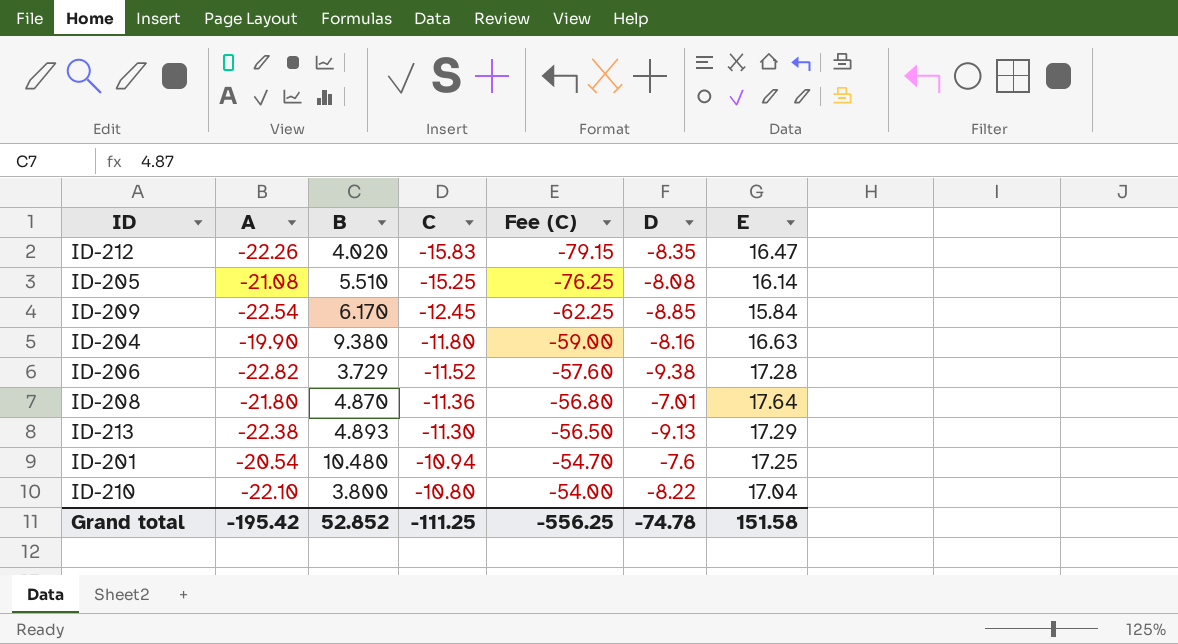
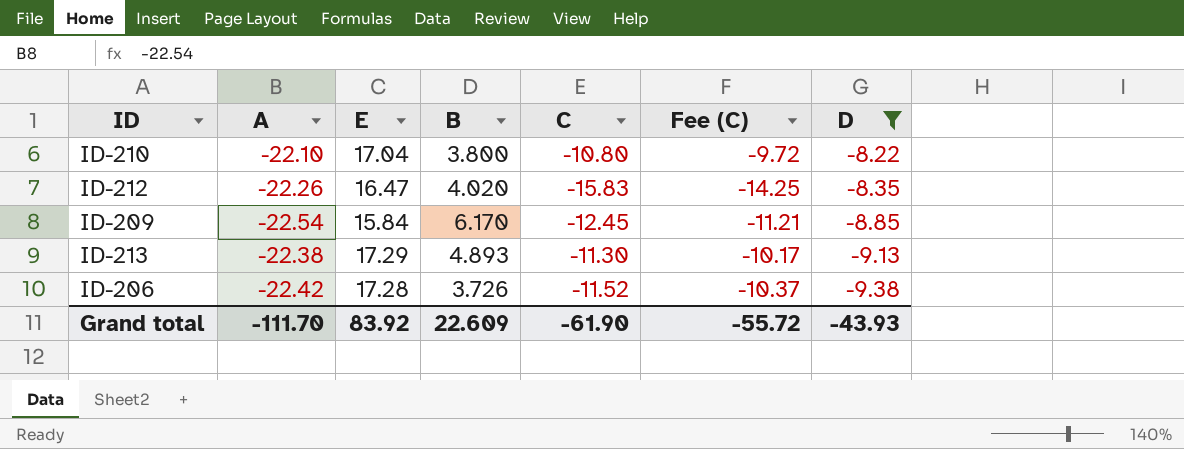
filter: none -> D <= -8.22
row order: C ascending -> D descending
column E | position: 7 -> 3
column Fee (C) | formula: [C] * 5 -> [C] * 0.9
ID-206 | A: -22.82 -> -22.42
ID-206 | B: 3.729 -> 3.726
Grand total | A: -195.42 -> -111.70
Grand total | E: 151.58 -> 83.92
Grand total | B: 52.852 -> 22.609
Grand total | C: -111.25 -> -61.90
Grand total | Fee (C): -556.25 -> -55.72
Grand total | D: -74.78 -> -43.93

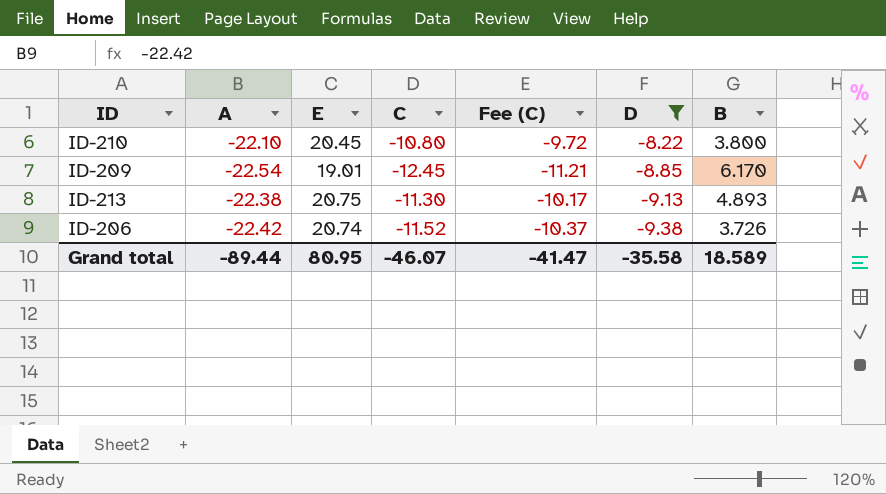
column B | position: 4 -> 7
row ID-212: -22.26 | 16.47 | 4.020 | -15.83 | -14.25 | -8.35 -> none
ID-210 | E: 17.04 -> 20.45
ID-209 | E: 15.84 -> 19.01
ID-213 | E: 17.29 -> 20.75
ID-206 | E: 17.28 -> 20.74
Grand total | A: -111.70 -> -89.44
Grand total | E: 83.92 -> 80.95
Grand total | C: -61.90 -> -46.07
Grand total | Fee (C): -55.72 -> -41.47
Grand total | D: -43.93 -> -35.58
Grand total | B: 22.609 -> 18.589

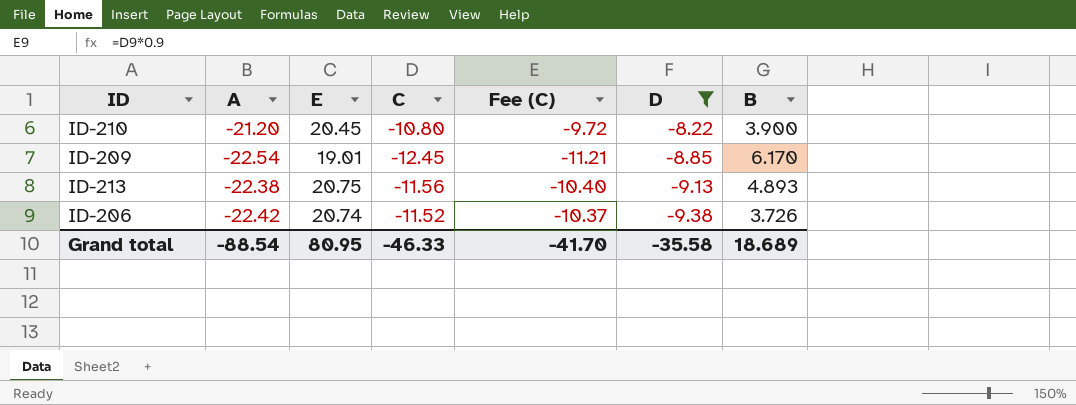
ID-210 | A: -22.10 -> -21.20
ID-210 | B: 3.800 -> 3.900
ID-213 | C: -11.30 -> -11.56
ID-213 | Fee (C): -10.17 -> -10.40
Grand total | A: -89.44 -> -88.54
Grand total | C: -46.07 -> -46.33
Grand total | Fee (C): -41.47 -> -41.70
Grand total | B: 18.589 -> 18.689

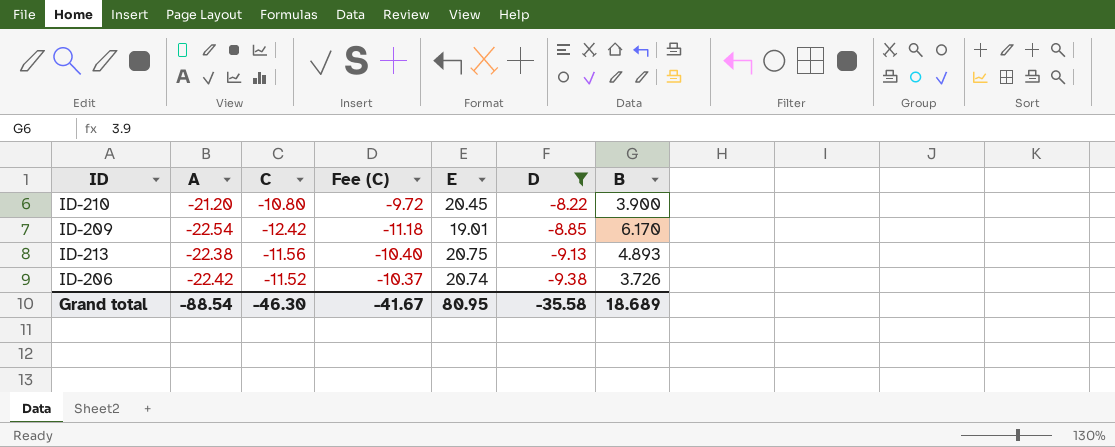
column E | position: 3 -> 5
ID-209 | C: -12.45 -> -12.42
ID-209 | Fee (C): -11.21 -> -11.18
Grand total | C: -46.33 -> -46.30
Grand total | Fee (C): -41.70 -> -41.67

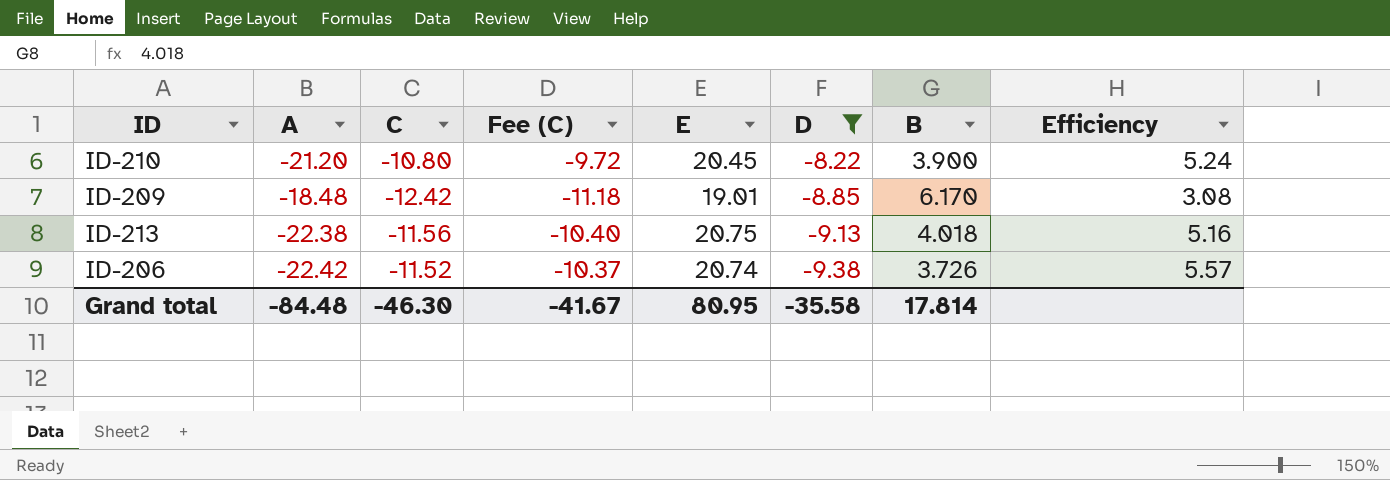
column Efficiency | formula: none -> [E] / [B]
ID-209 | A: -22.54 -> -18.48
ID-213 | B: 4.893 -> 4.018
Grand total | A: -88.54 -> -84.48
Grand total | B: 18.689 -> 17.814

